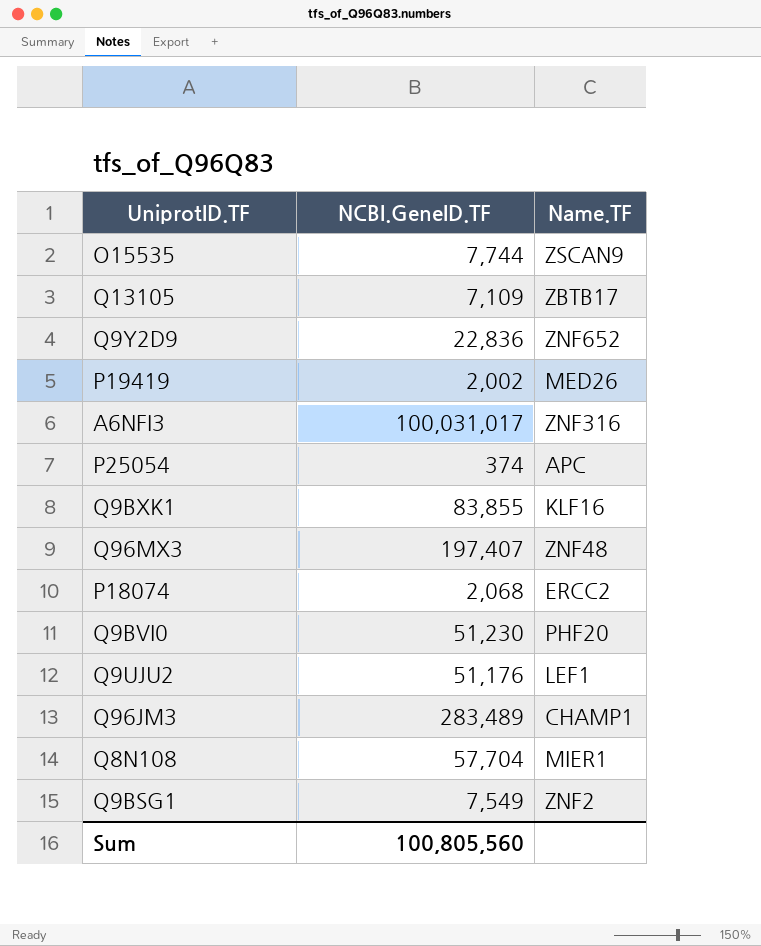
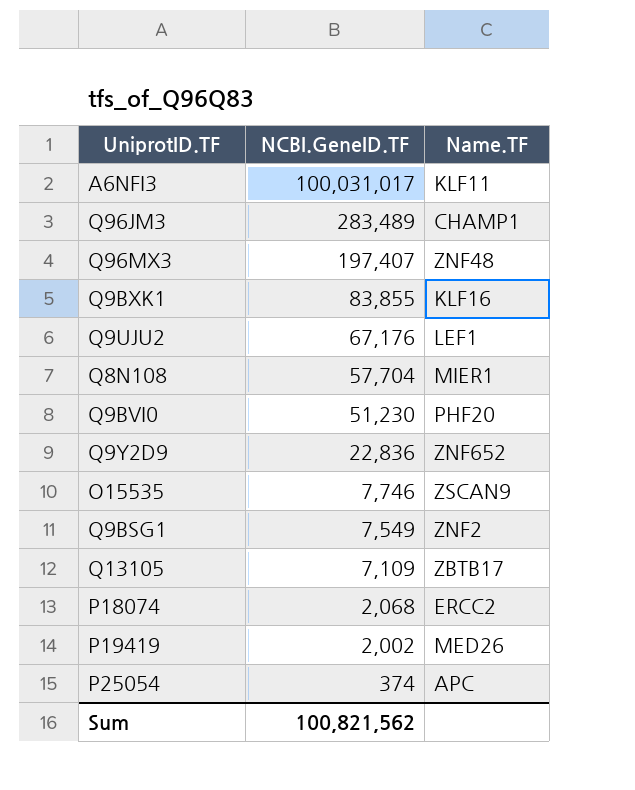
row order: none -> NCBI.GeneID.TF descending
A6NFI3 | Name.TF: ZNF316 -> KLF11
Q9UJU2 | NCBI.GeneID.TF: 51,176 -> 67,176
O15535 | NCBI.GeneID.TF: 7,744 -> 7,746
Sum | NCBI.GeneID.TF: 100,805,560 -> 100,821,562

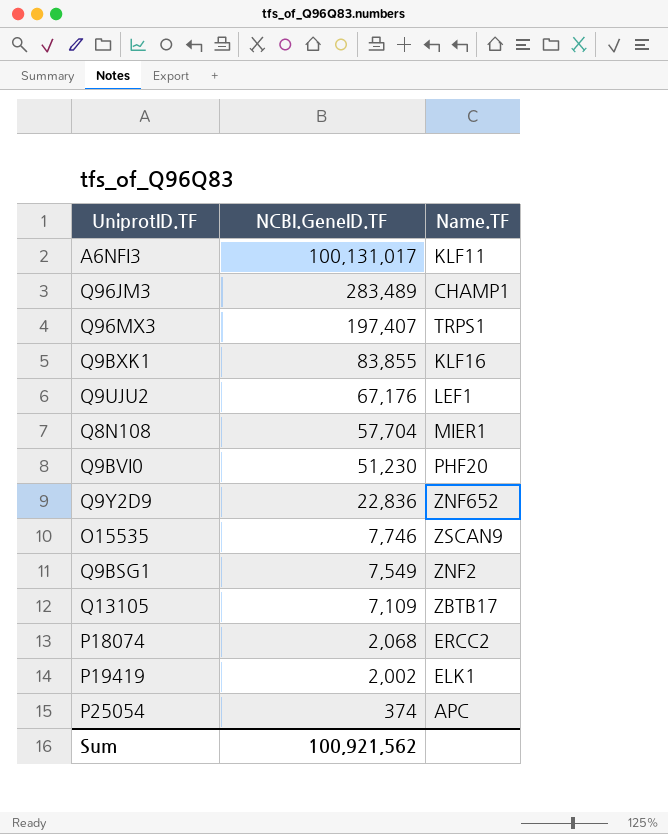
A6NFI3 | NCBI.GeneID.TF: 100,031,017 -> 100,131,017
Q96MX3 | Name.TF: ZNF48 -> TRPS1
P19419 | Name.TF: MED26 -> ELK1
Sum | NCBI.GeneID.TF: 100,821,562 -> 100,921,562

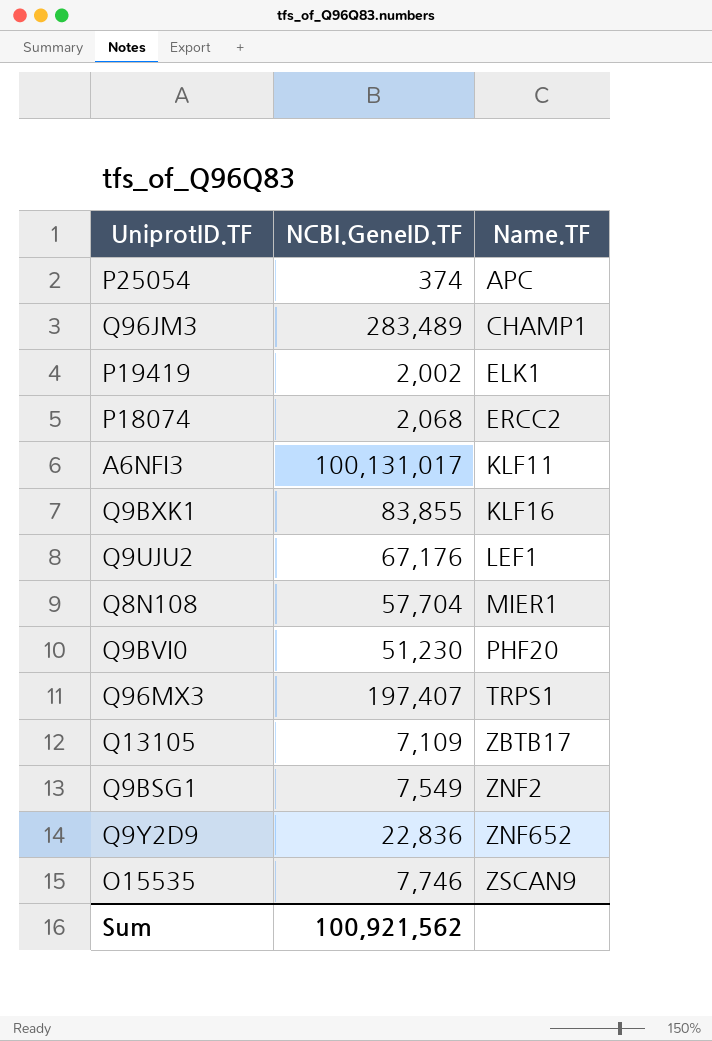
row order: NCBI.GeneID.TF descending -> Name.TF ascending

